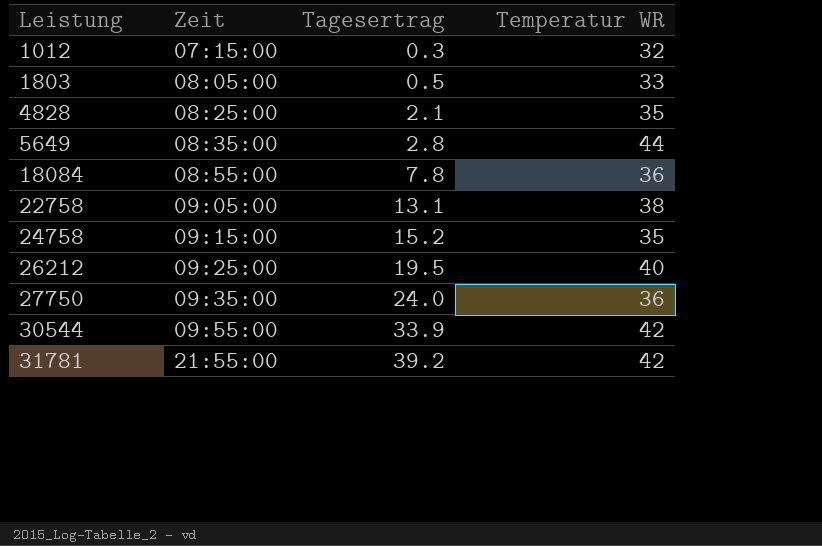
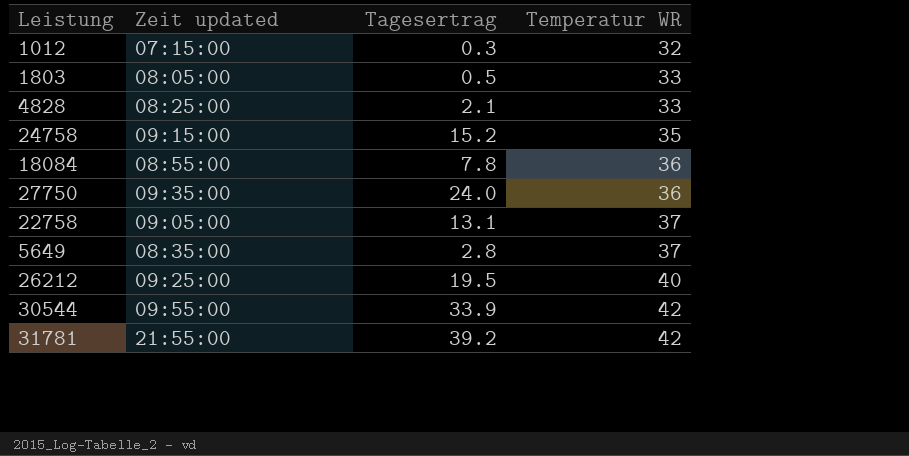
row order: Leistung ascending -> Temperatur WR ascending
column name: Zeit -> Zeit updated
4828 | Temperatur WR: 35 -> 33
22758 | Temperatur WR: 38 -> 37
5649 | Temperatur WR: 44 -> 37

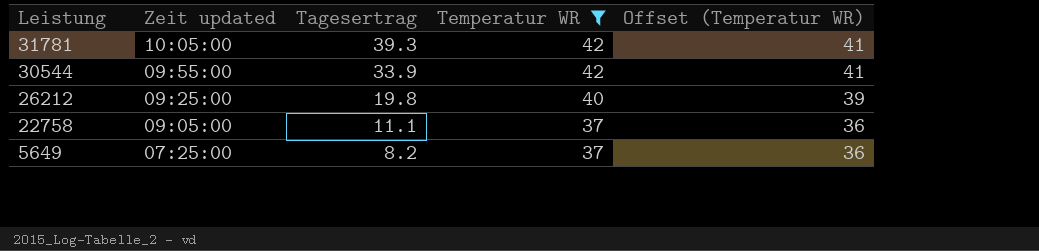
filter: none -> Temperatur WR >= 37
row order: Temperatur WR ascending -> Leistung descending
column Offset (Temperatur WR) | formula: none -> [Temperatur WR] - 1
31781 | Zeit updated: 21:55:00 -> 10:05:00
31781 | Tagesertrag: 39.2 -> 39.3
26212 | Tagesertrag: 19.5 -> 19.8
22758 | Tagesertrag: 13.1 -> 11.1
5649 | Zeit updated: 08:35:00 -> 07:25:00
5649 | Tagesertrag: 2.8 -> 8.2

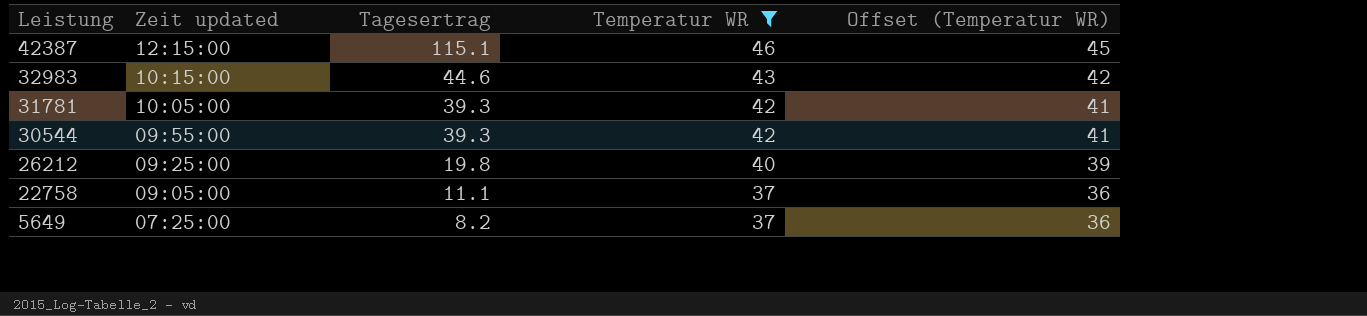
row 42387: none -> 12:15:00 | 115.1 | 46 | 45
row 32983: none -> 10:15:00 | 44.6 | 43 | 42
30544 | Tagesertrag: 33.9 -> 39.3

